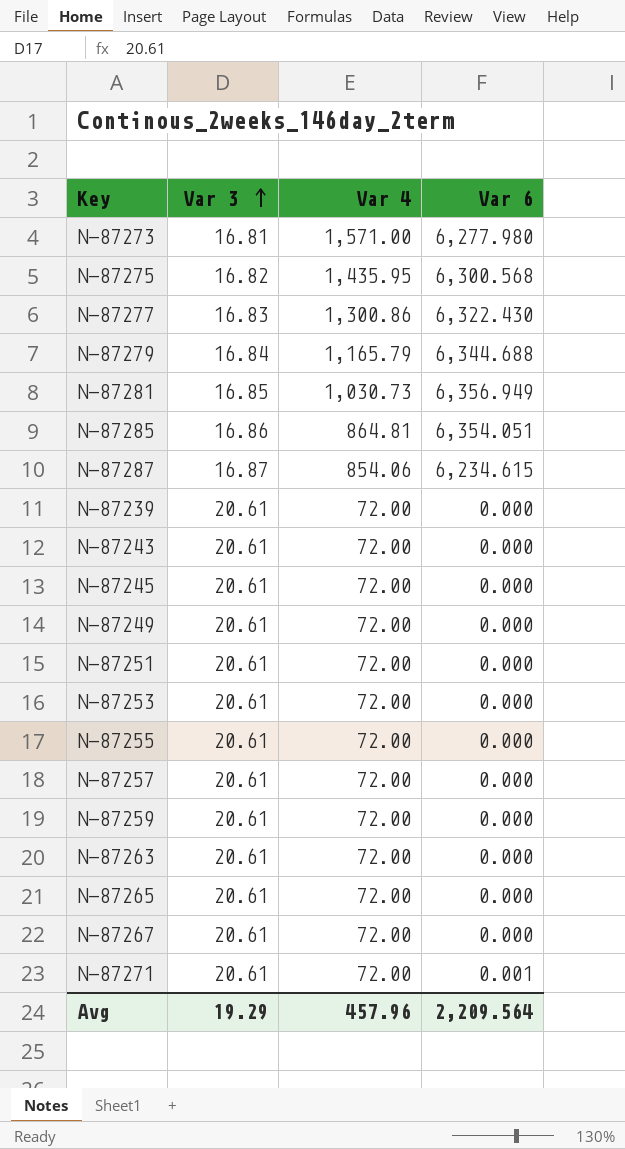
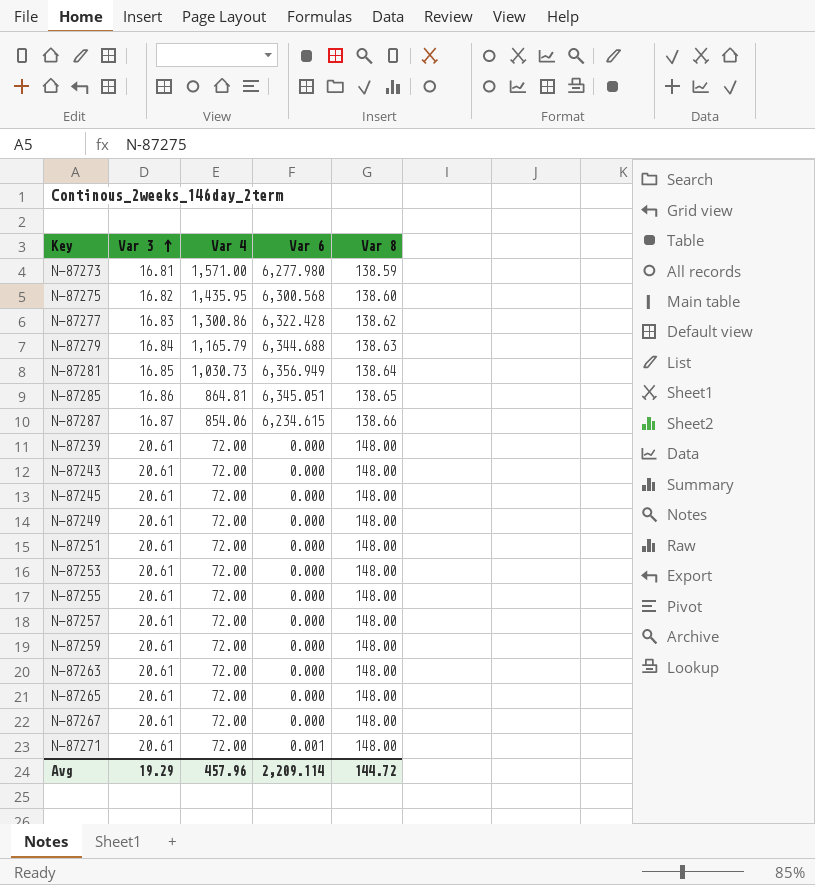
column Var 8 | position: none -> 5
N-87277 | Var 6: 6,322.430 -> 6,322.428
N-87285 | Var 6: 6,354.051 -> 6,345.051
Avg | Var 6: 2,209.564 -> 2,209.114

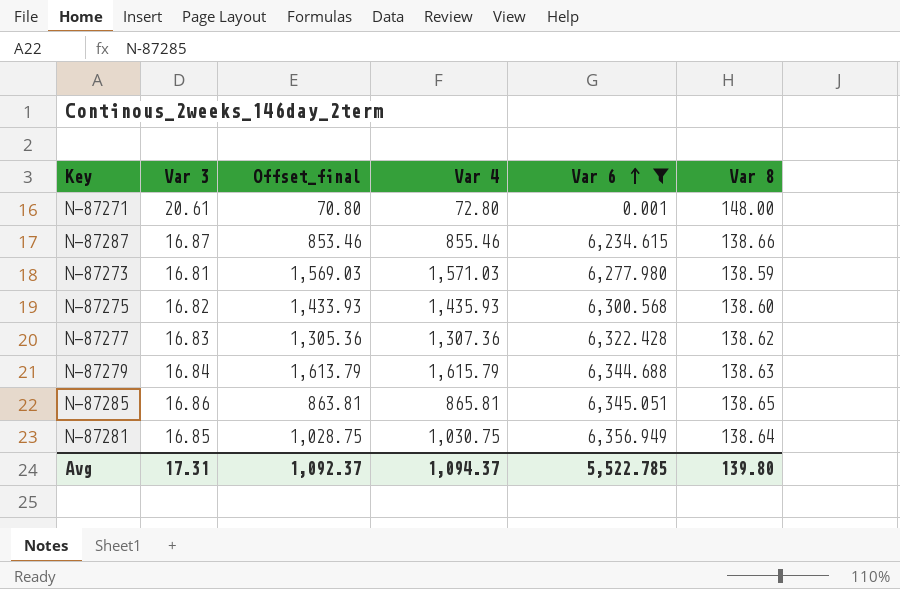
filter: none -> Var 6 != 0.000
row order: Var 3 ascending -> Var 6 ascending
column Offset_final | formula: none -> [Var 4] - 2
N-87271 | Var 4: 72.00 -> 72.80
N-87287 | Var 4: 854.06 -> 855.46
N-87273 | Var 4: 1,571.00 -> 1,571.03
N-87275 | Var 4: 1,435.95 -> 1,435.93
N-87277 | Var 4: 1,300.86 -> 1,307.36
N-87279 | Var 4: 1,165.79 -> 1,615.79
N-87285 | Var 4: 864.81 -> 865.81
N-87281 | Var 4: 1,030.73 -> 1,030.75
Avg | Var 3: 19.29 -> 17.31
Avg | Var 4: 457.96 -> 1,094.37
Avg | Var 6: 2,209.114 -> 5,522.785
Avg | Var 8: 144.72 -> 139.80

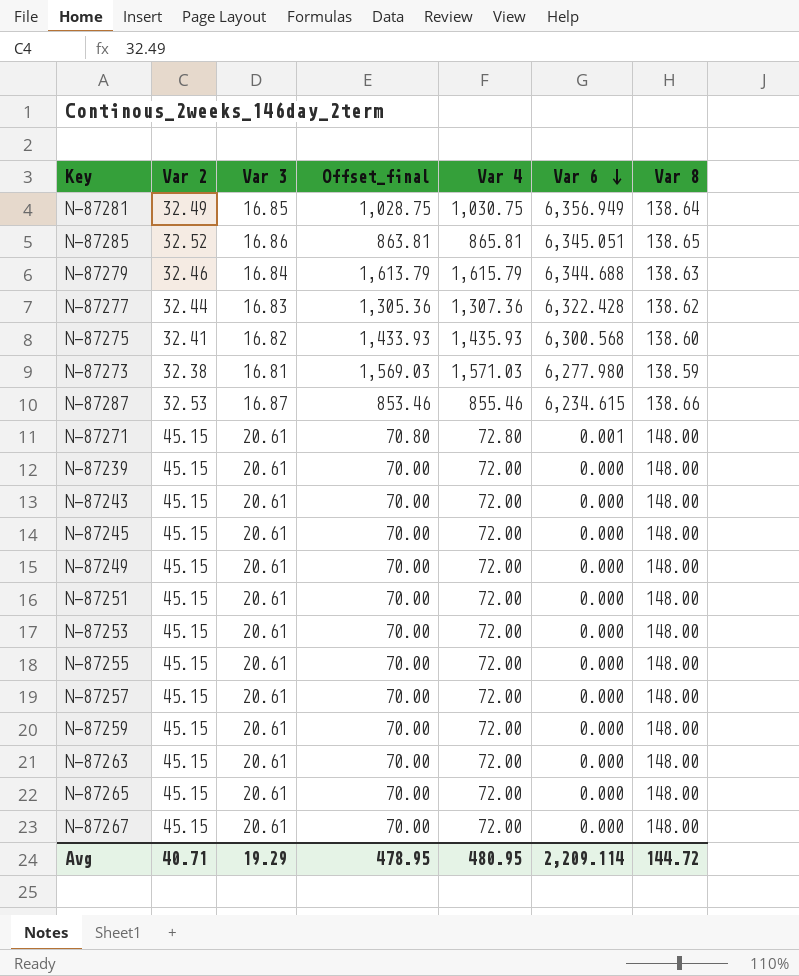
filter: Var 6 != 0.000 -> none
row order: Var 6 ascending -> Var 6 descending
column Var 2 | position: none -> 2
Avg | Var 3: 17.31 -> 19.29
Avg | Offset_final: 1,092.37 -> 478.95
Avg | Var 4: 1,094.37 -> 480.95
Avg | Var 6: 5,522.785 -> 2,209.114
Avg | Var 8: 139.80 -> 144.72

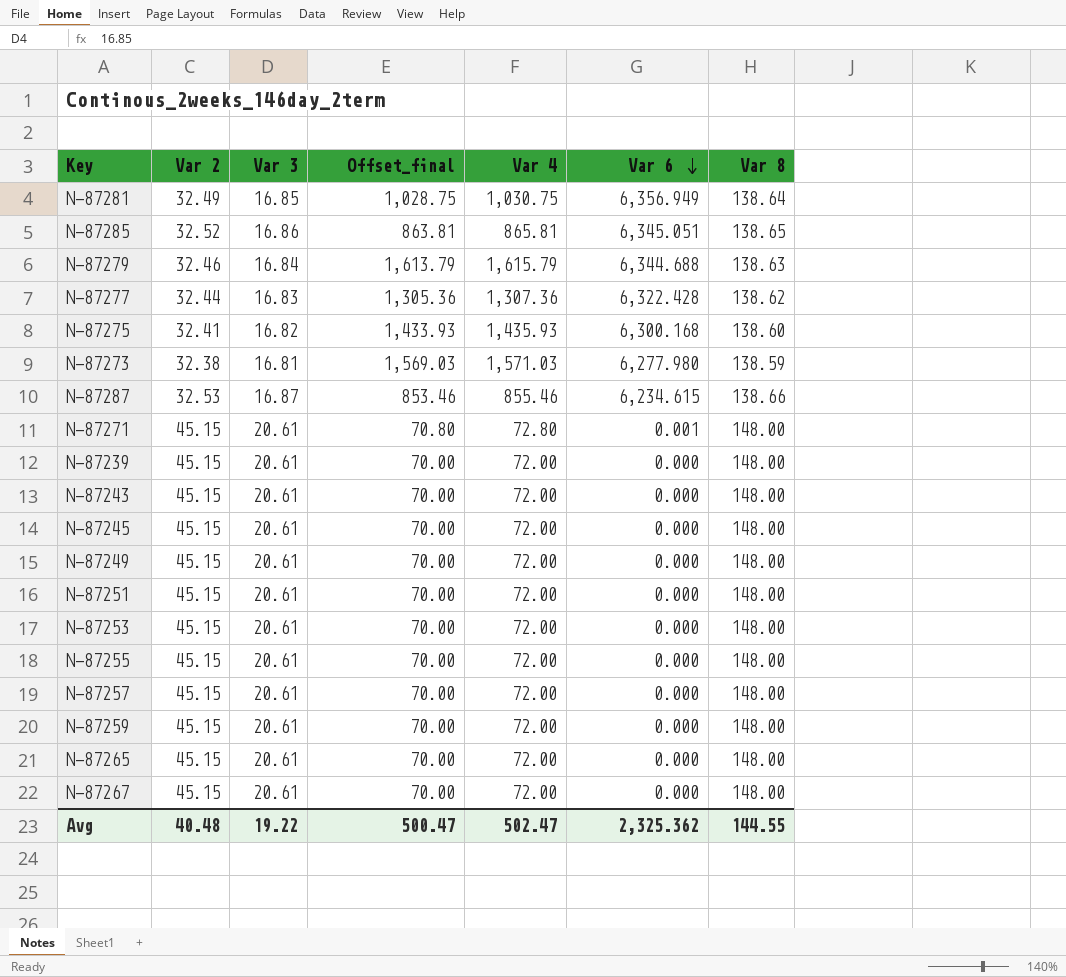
row N-87263: 45.15 | 20.61 | 70.00 | 72.00 | 0.000 | 148.00 -> none
N-87275 | Var 6: 6,300.568 -> 6,300.168
Avg | Var 2: 40.71 -> 40.48
Avg | Var 3: 19.29 -> 19.22
Avg | Offset_final: 478.95 -> 500.47
Avg | Var 4: 480.95 -> 502.47
Avg | Var 6: 2,209.114 -> 2,325.362
Avg | Var 8: 144.72 -> 144.55

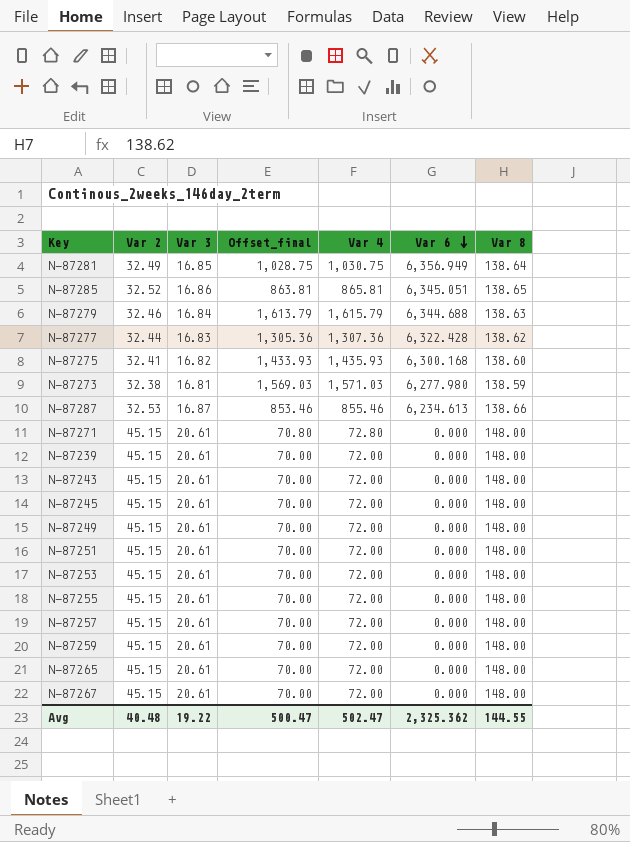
N-87287 | Var 6: 6,234.615 -> 6,234.613
N-87271 | Var 6: 0.001 -> 0.000

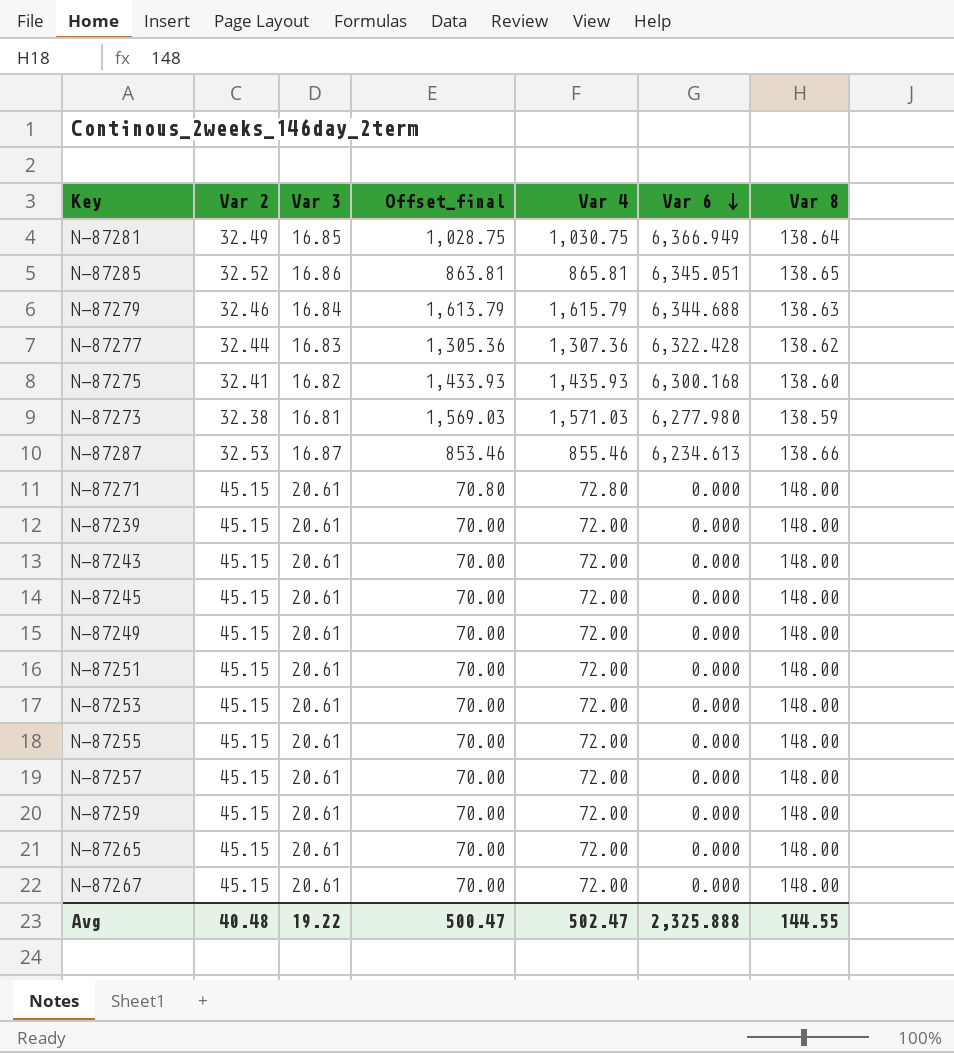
N-87281 | Var 6: 6,356.949 -> 6,366.949
Avg | Var 6: 2,325.362 -> 2,325.888

